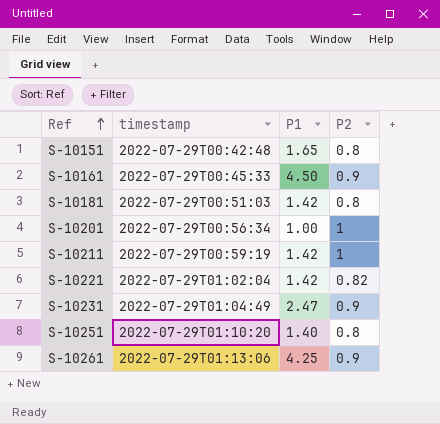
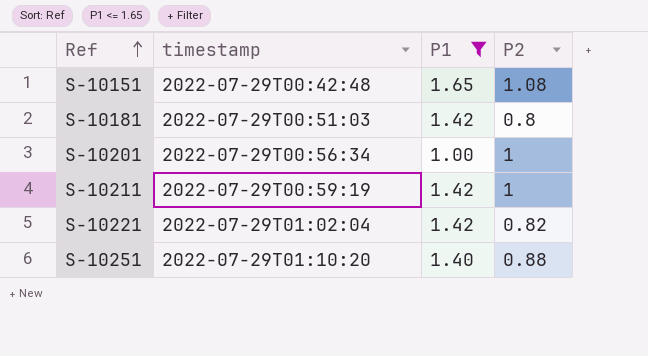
filter: none -> P1 <= 1.65
S-10151 | P2: 0.8 -> 1.08
S-10251 | P2: 0.8 -> 0.88

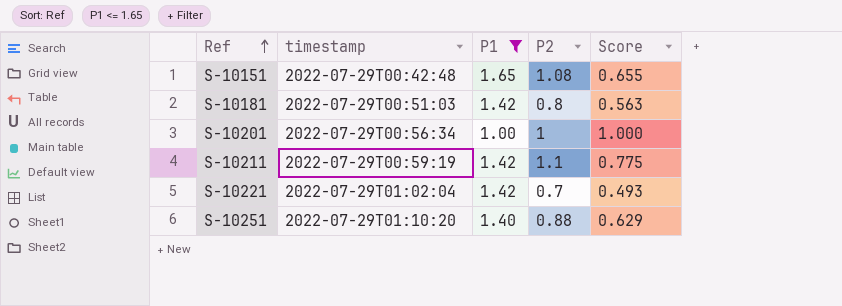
column Score | formula: none -> [P2] / [P1]
S-10211 | P2: 1 -> 1.1
S-10221 | P2: 0.82 -> 0.7

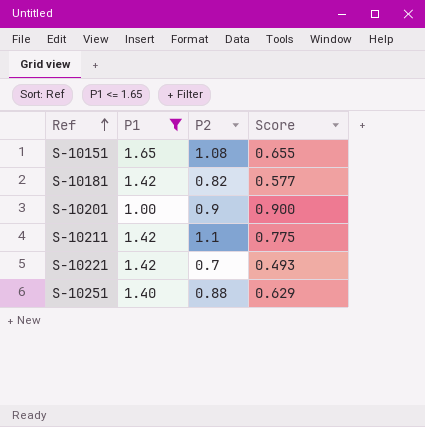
column timestamp | position: 2 -> none
S-10181 | P2: 0.8 -> 0.82
S-10181 | Score: 0.563 -> 0.577
S-10201 | P2: 1 -> 0.9
S-10201 | Score: 1.000 -> 0.900

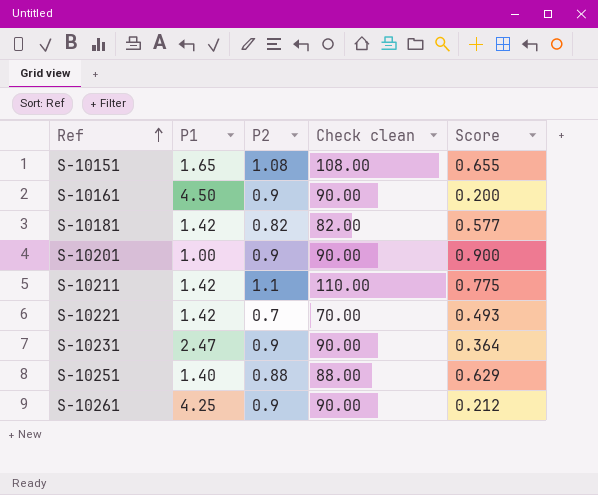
filter: P1 <= 1.65 -> none
column Check clean | formula: none -> [P2] * 100

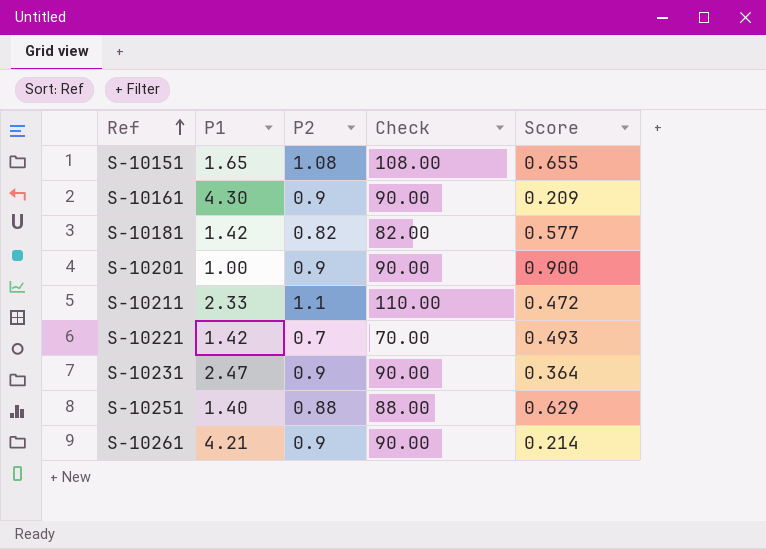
column name: Check clean -> Check
S-10161 | P1: 4.50 -> 4.30
S-10161 | Score: 0.200 -> 0.209
S-10211 | P1: 1.42 -> 2.33
S-10211 | Score: 0.775 -> 0.472
S-10261 | P1: 4.25 -> 4.21
S-10261 | Score: 0.212 -> 0.214

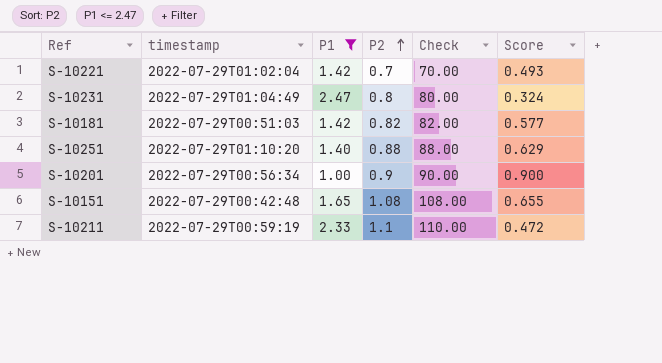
filter: none -> P1 <= 2.47
row order: Ref ascending -> P2 ascending
column timestamp | position: none -> 2
S-10231 | P2: 0.9 -> 0.8
S-10231 | Check: 90.00 -> 80.00
S-10231 | Score: 0.364 -> 0.324

